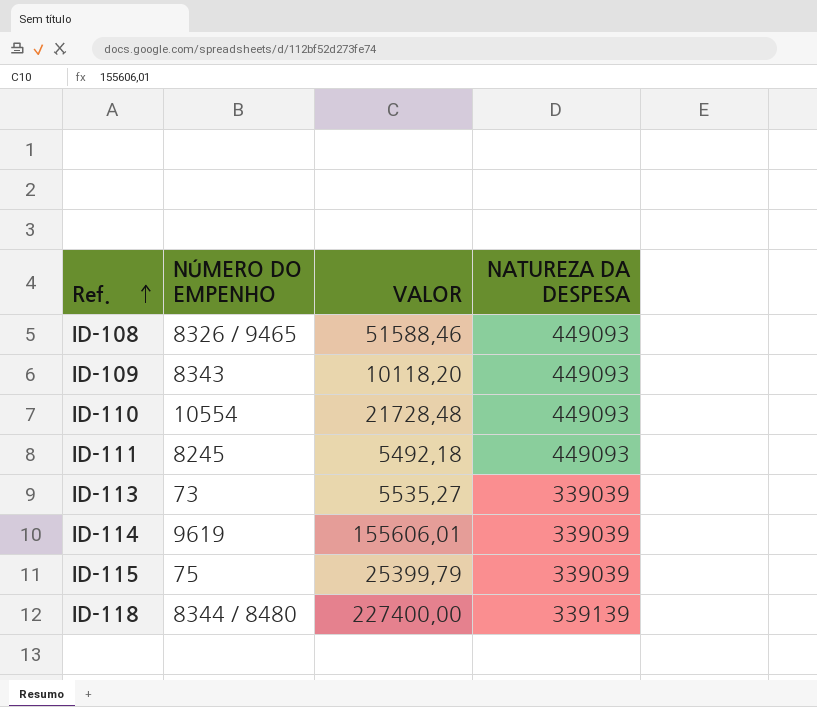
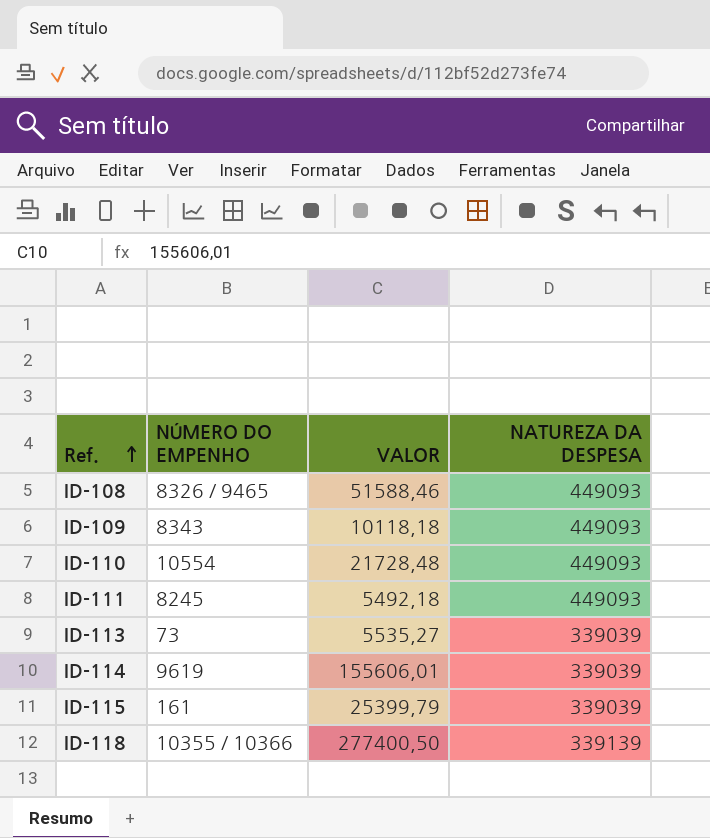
ID-109 | VALOR: 10118,20 -> 10118,18
ID-115 | NÚMERO DO EMPENHO: 75 -> 161
ID-118 | NÚMERO DO EMPENHO: 8344 / 8480 -> 10355 / 10366
ID-118 | VALOR: 227400,00 -> 277400,50

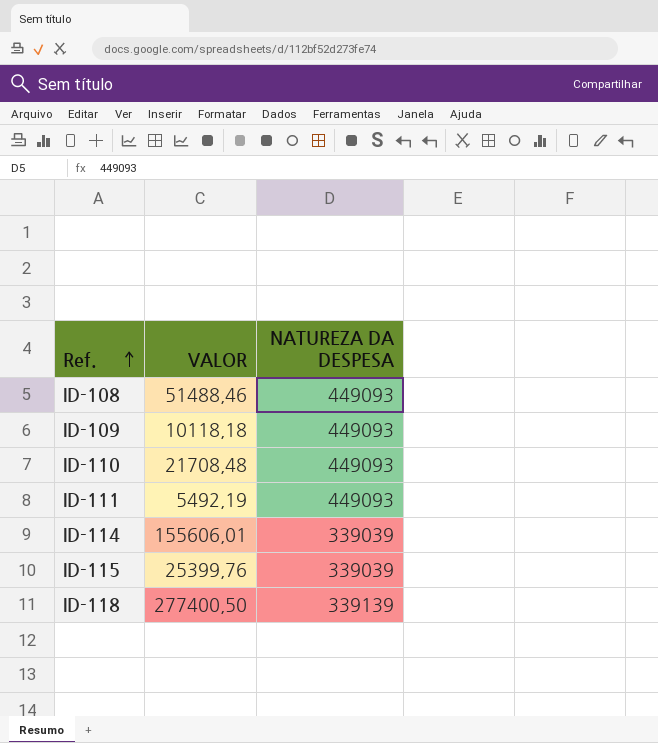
column NÚMERO DO EMPENHO | position: 2 -> none
row ID-113: 73 | 5535,27 | 339039 -> none
ID-108 | VALOR: 51588,46 -> 51488,46
ID-110 | VALOR: 21728,48 -> 21708,48
ID-111 | VALOR: 5492,18 -> 5492,19
ID-115 | VALOR: 25399,79 -> 25399,76

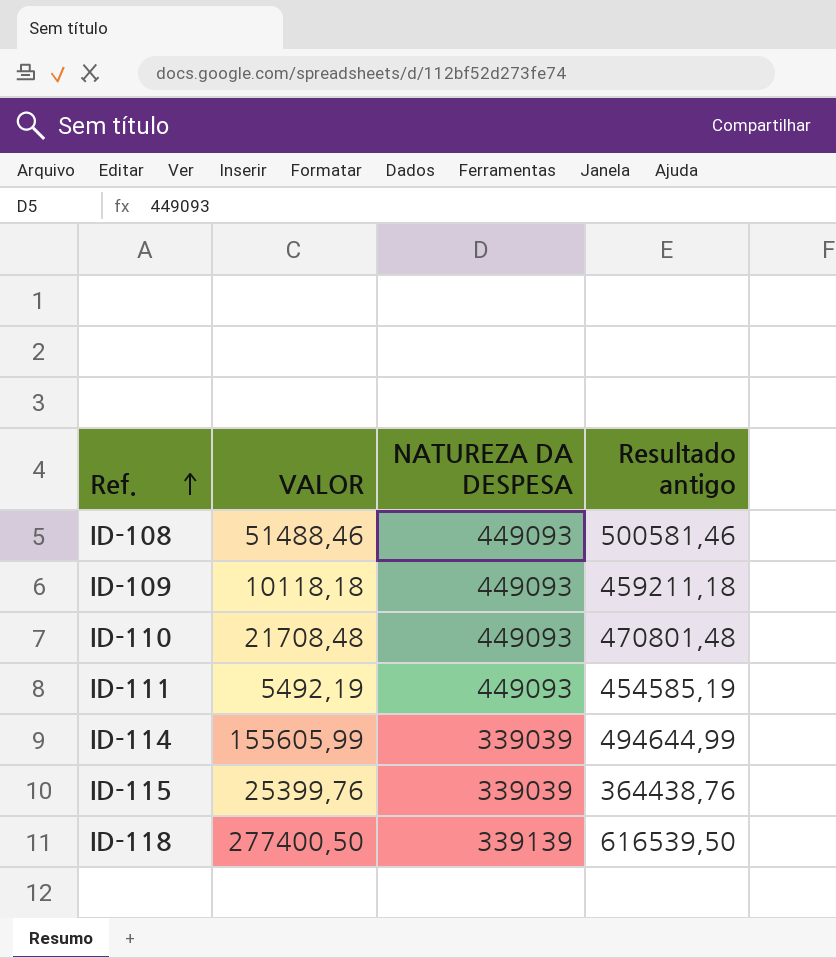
column Resultado antigo | formula: none -> [VALOR] + [NATUREZA DA DESPESA]
ID-114 | VALOR: 155606,01 -> 155605,99

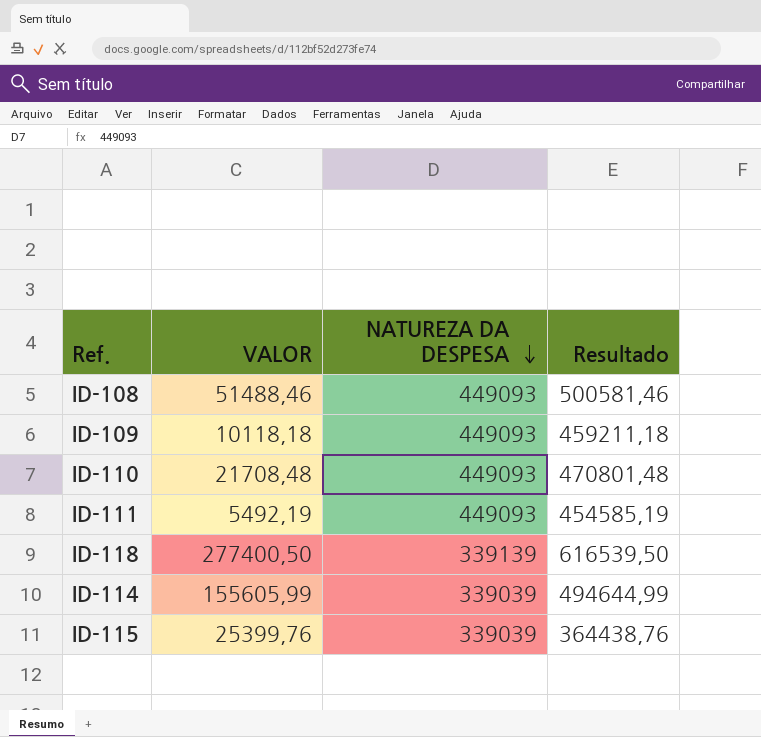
row order: Ref. ascending -> NATUREZA DA DESPESA descending
column name: Resultado antigo -> Resultado

